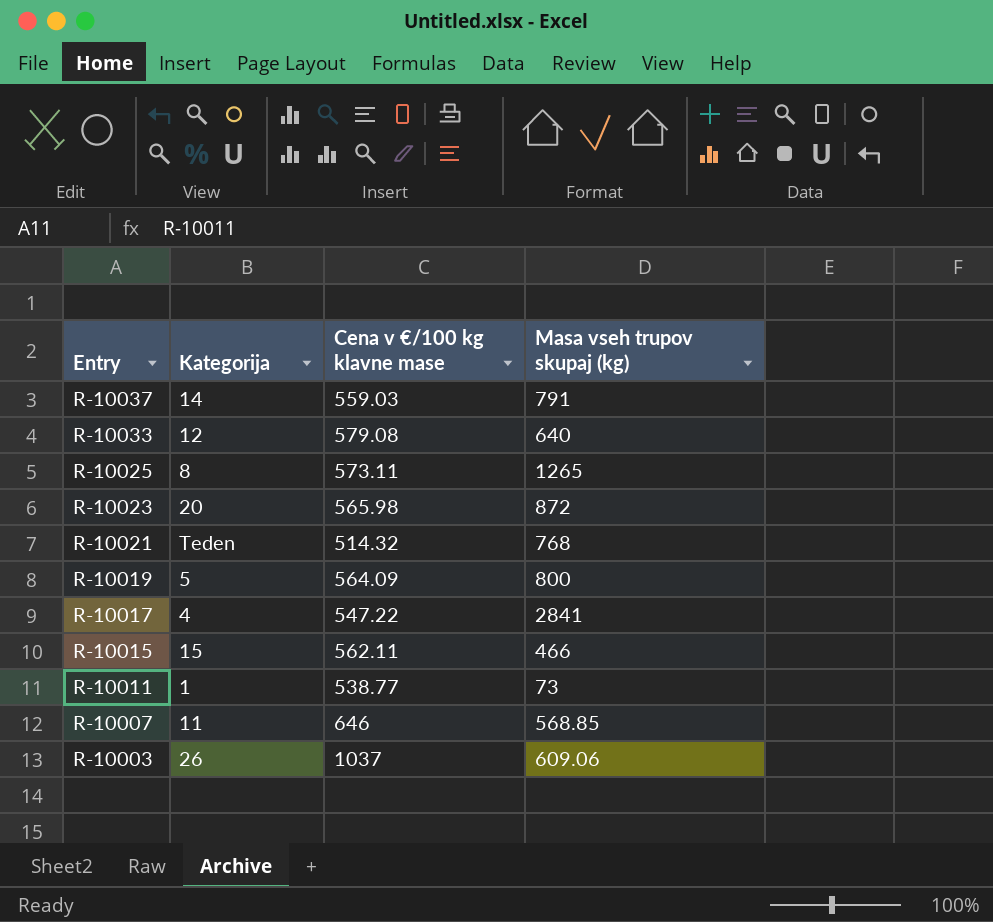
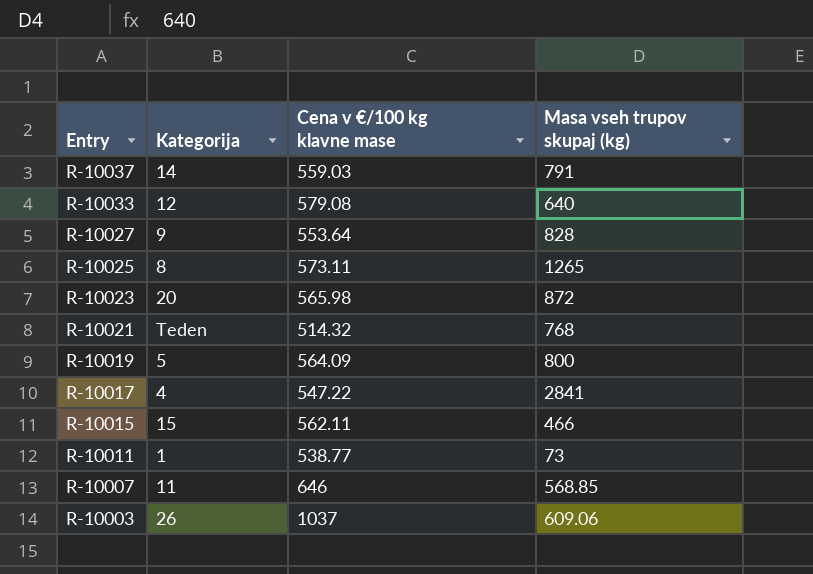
row R-10027: none -> 9 | 553.64 | 828

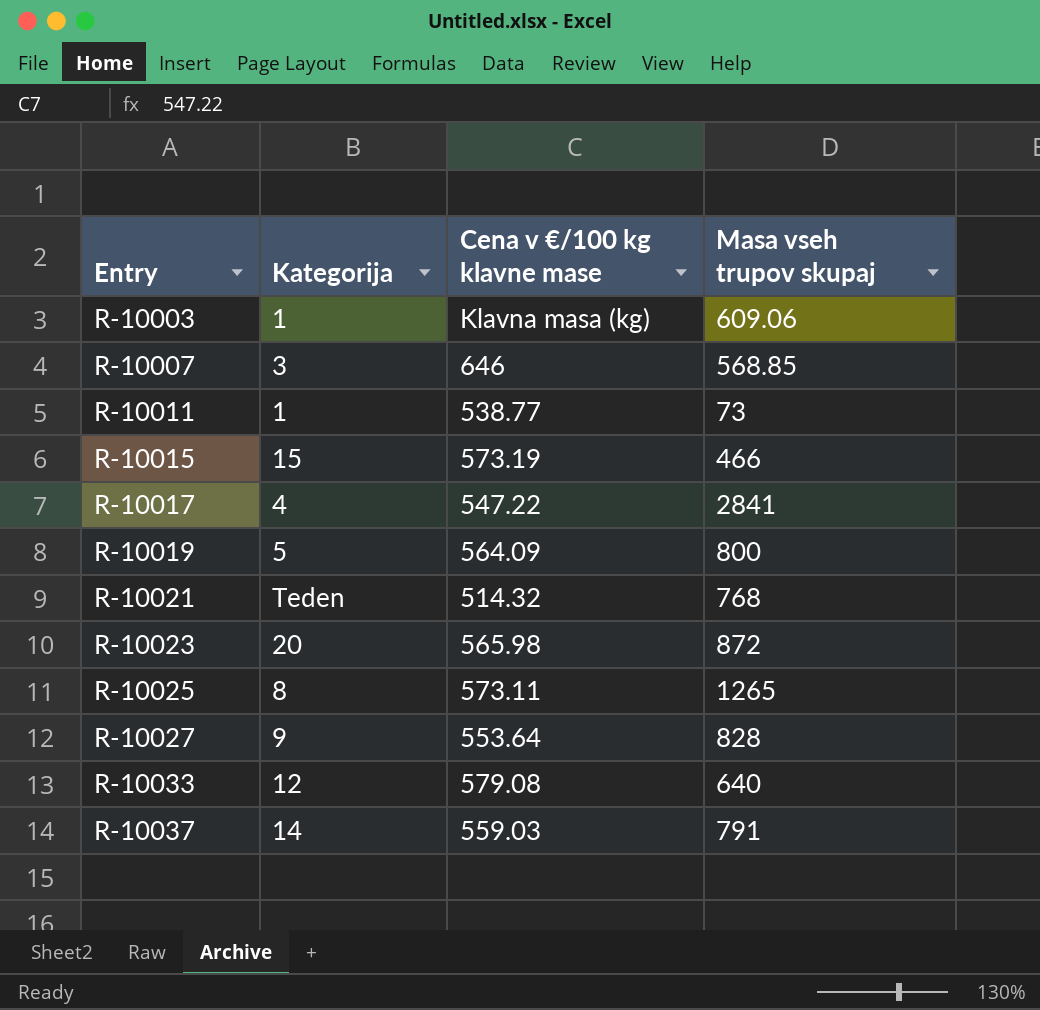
row order: Entry descending -> Entry ascending
column name: Masa vseh trupov skupaj (kg) -> Masa vseh trupov skupaj
R-10003 | Kategorija: 26 -> 1
R-10003 | Cena v €/100 kg klavne mase: 1037 -> Klavna masa (kg)
R-10007 | Kategorija: 11 -> 3
R-10015 | Cena v €/100 kg klavne mase: 562.11 -> 573.19

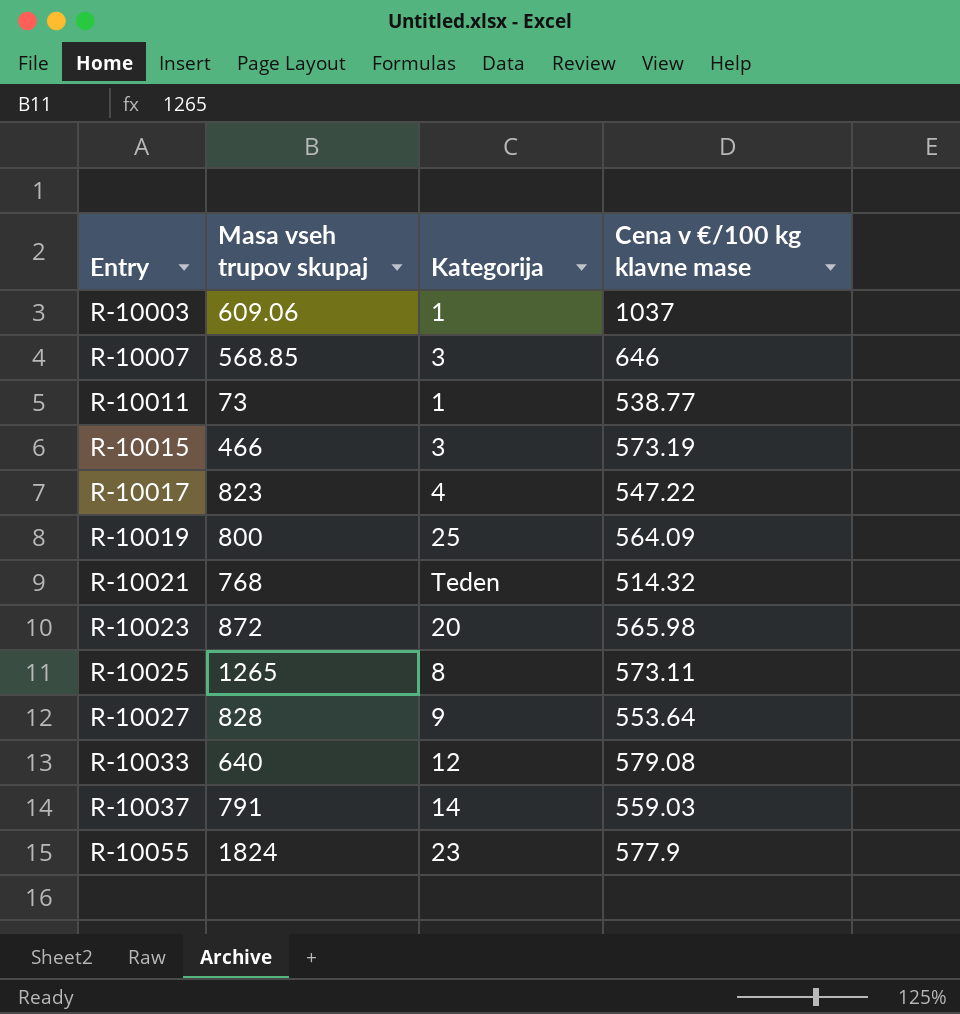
column Masa vseh trupov skupaj | position: 4 -> 2
R-10003 | Cena v €/100 kg klavne mase: Klavna masa (kg) -> 1037
R-10015 | Kategorija: 15 -> 3
R-10017 | Masa vseh trupov skupaj: 2841 -> 823
R-10019 | Kategorija: 5 -> 25
row R-10055: none -> 1824 | 23 | 577.9

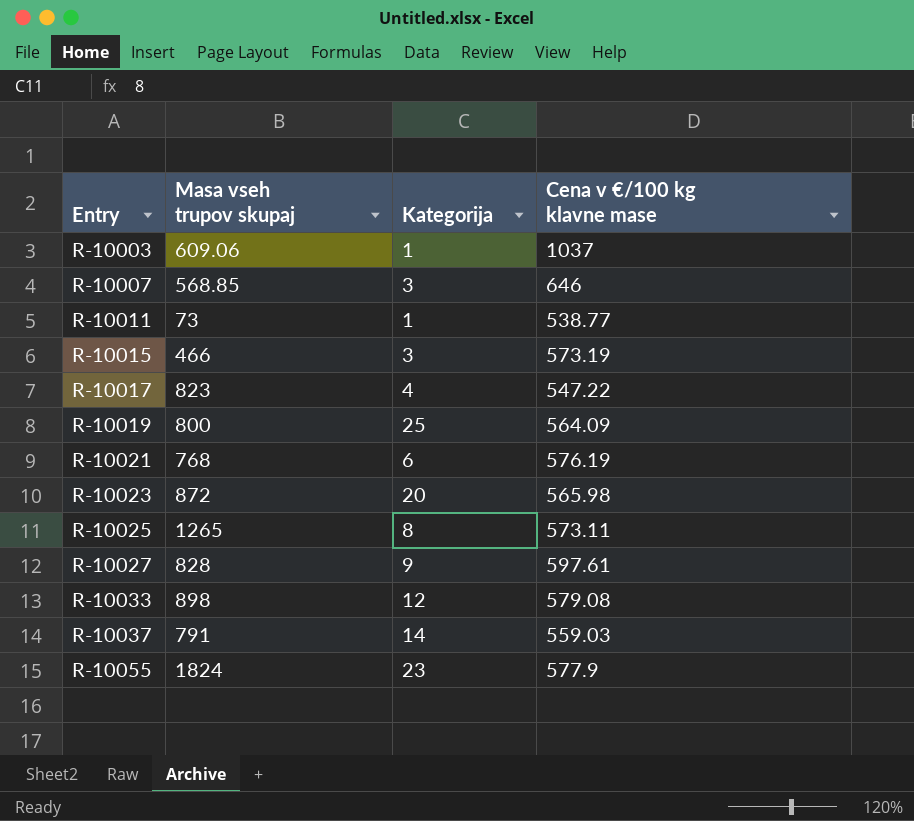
R-10021 | Kategorija: Teden -> 6
R-10021 | Cena v €/100 kg klavne mase: 514.32 -> 576.19
R-10027 | Cena v €/100 kg klavne mase: 553.64 -> 597.61
R-10033 | Masa vseh trupov skupaj: 640 -> 898

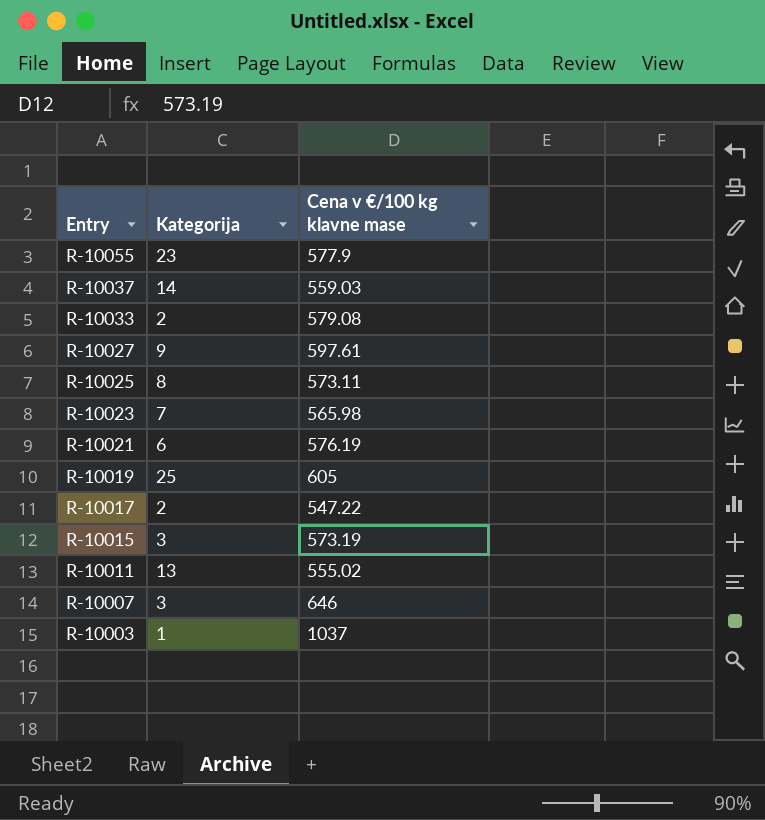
row order: Entry ascending -> Entry descending
column Masa vseh trupov skupaj | position: 2 -> none
R-10033 | Kategorija: 12 -> 2
R-10023 | Kategorija: 20 -> 7
R-10019 | Cena v €/100 kg klavne mase: 564.09 -> 605
R-10017 | Kategorija: 4 -> 2
R-10011 | Kategorija: 1 -> 13
R-10011 | Cena v €/100 kg klavne mase: 538.77 -> 555.02

